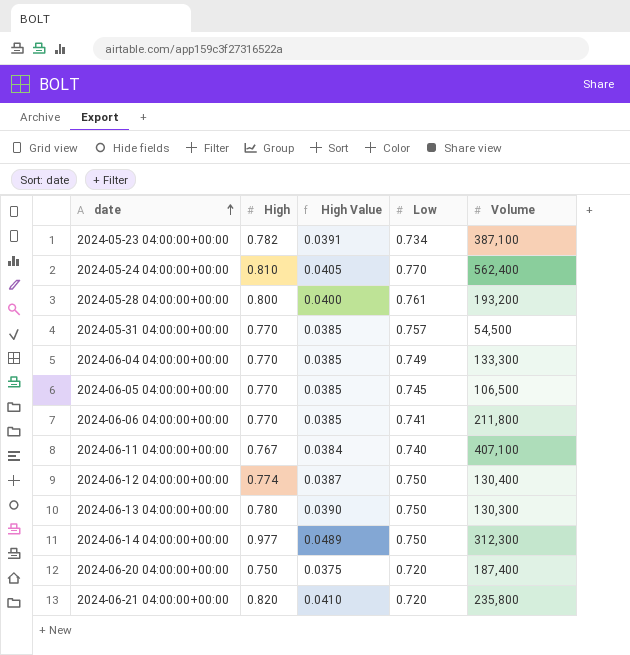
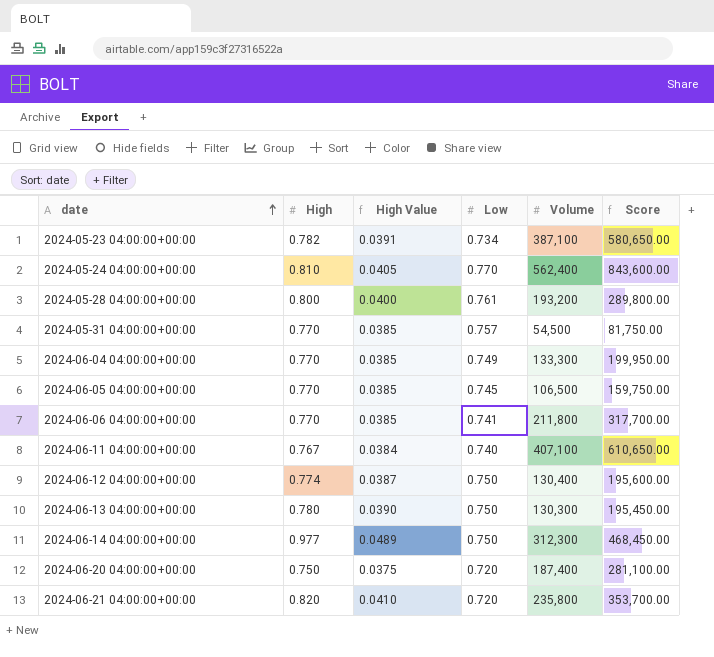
column Score | formula: none -> [Volume] * 1.5

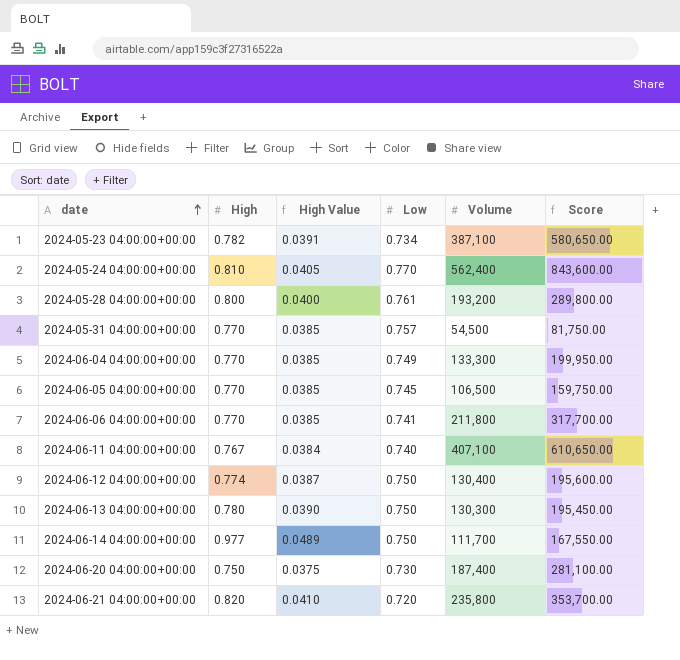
2024-06-14 04:00:00+00:00 | Volume: 312,300 -> 111,700
2024-06-14 04:00:00+00:00 | Score: 468,450.00 -> 167,550.00
2024-06-20 04:00:00+00:00 | Low: 0.720 -> 0.730

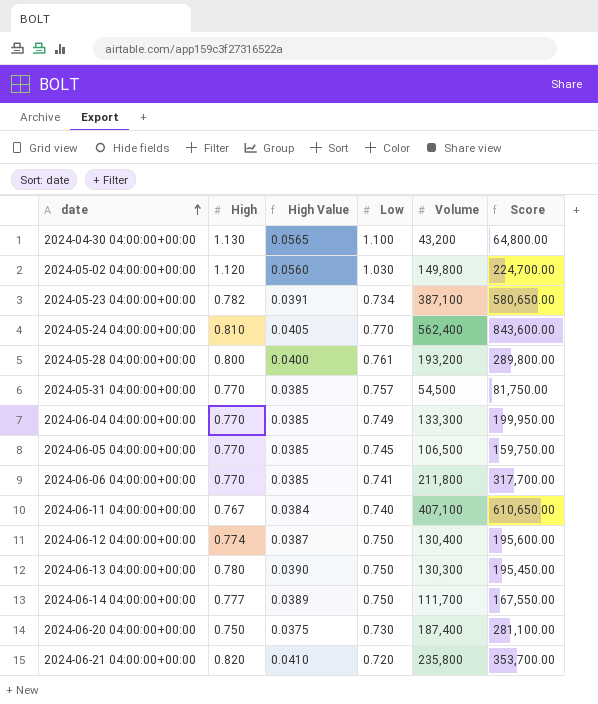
row 2024-04-30 04:00:00+00:00: none -> 1.130 | 0.0565 | 1.100 | 43,200 | 64,800.00
row 2024-05-02 04:00:00+00:00: none -> 1.120 | 0.0560 | 1.030 | 149,800 | 224,700.00
2024-06-14 04:00:00+00:00 | High: 0.977 -> 0.777
2024-06-14 04:00:00+00:00 | High Value: 0.0489 -> 0.0389

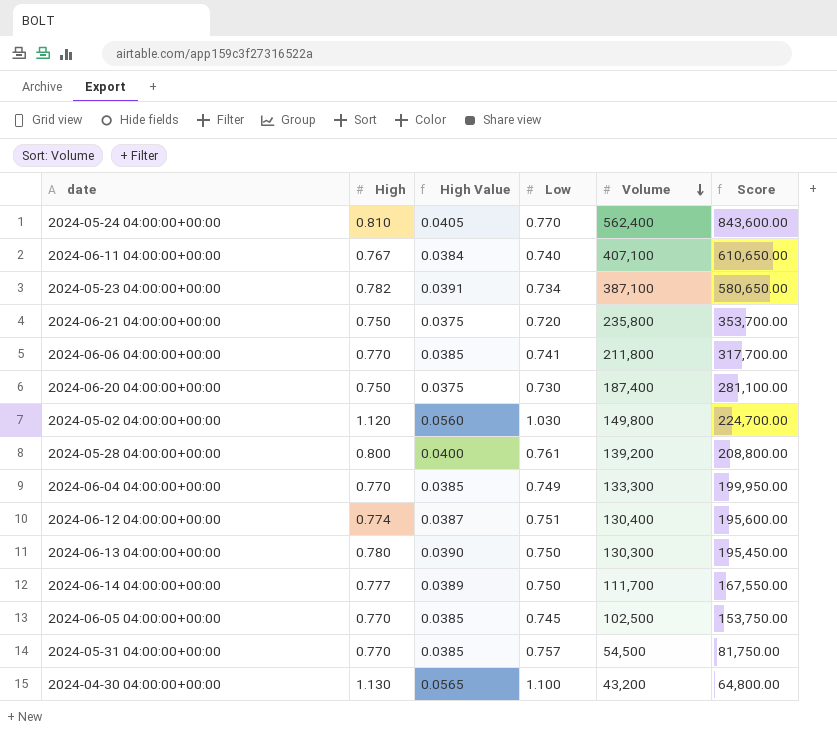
row order: date ascending -> Volume descending
2024-06-21 04:00:00+00:00 | High: 0.820 -> 0.750
2024-06-21 04:00:00+00:00 | High Value: 0.0410 -> 0.0375
2024-05-28 04:00:00+00:00 | Volume: 193,200 -> 139,200
2024-05-28 04:00:00+00:00 | Score: 289,800.00 -> 208,800.00
2024-06-12 04:00:00+00:00 | Low: 0.750 -> 0.751
2024-06-05 04:00:00+00:00 | Volume: 106,500 -> 102,500
2024-06-05 04:00:00+00:00 | Score: 159,750.00 -> 153,750.00

